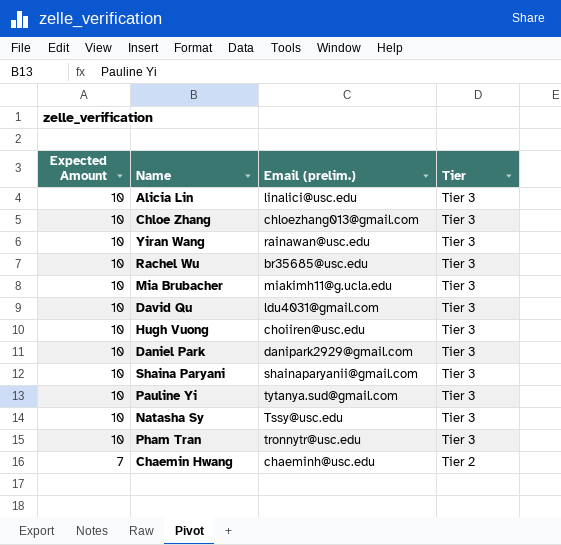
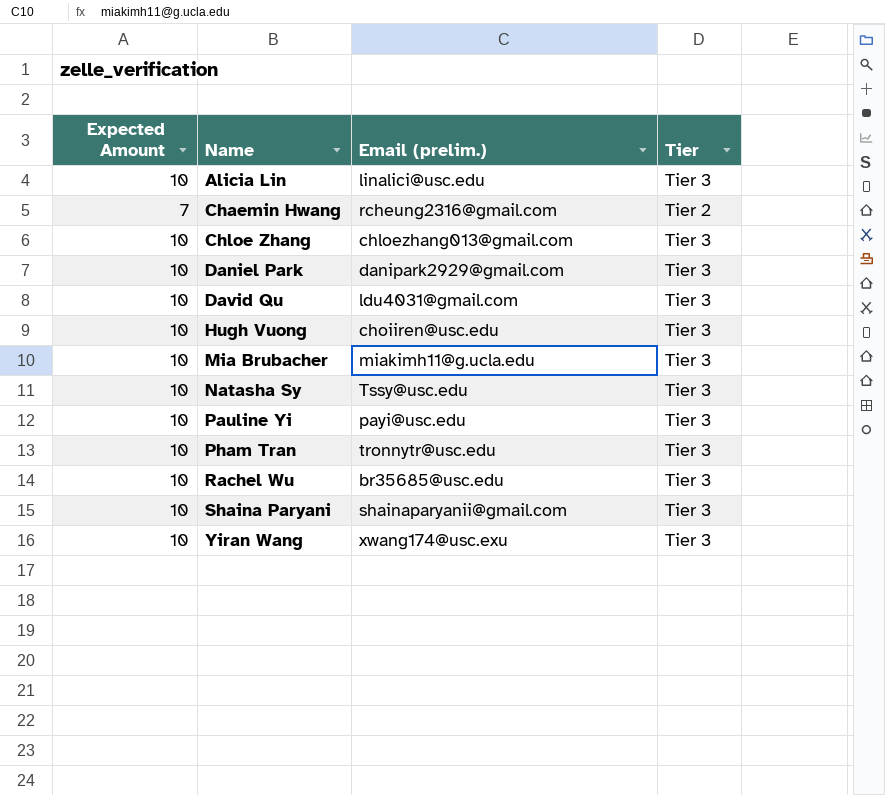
row order: Expected Amount descending -> Name ascending
Chaemin Hwang | Email (prelim.): chaeminh@usc.edu -> rcheung2316@gmail.com
Pauline Yi | Email (prelim.): tytanya.sud@gmail.com -> payi@usc.edu
Yiran Wang | Email (prelim.): rainawan@usc.edu -> xwang174@usc.exu

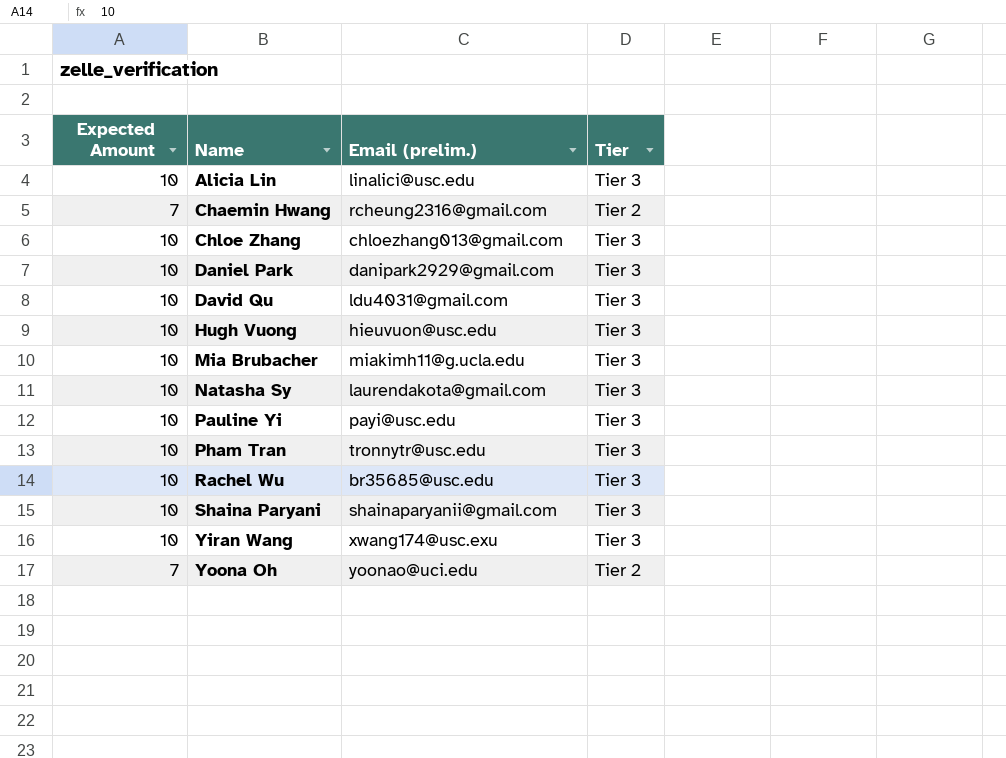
Hugh Vuong | Email (prelim.): choiiren@usc.edu -> hieuvuon@usc.edu
Natasha Sy | Email (prelim.): Tssy@usc.edu -> laurendakota@gmail.com
row Yoona Oh: none -> 7 | yoonao@uci.edu | Tier 2

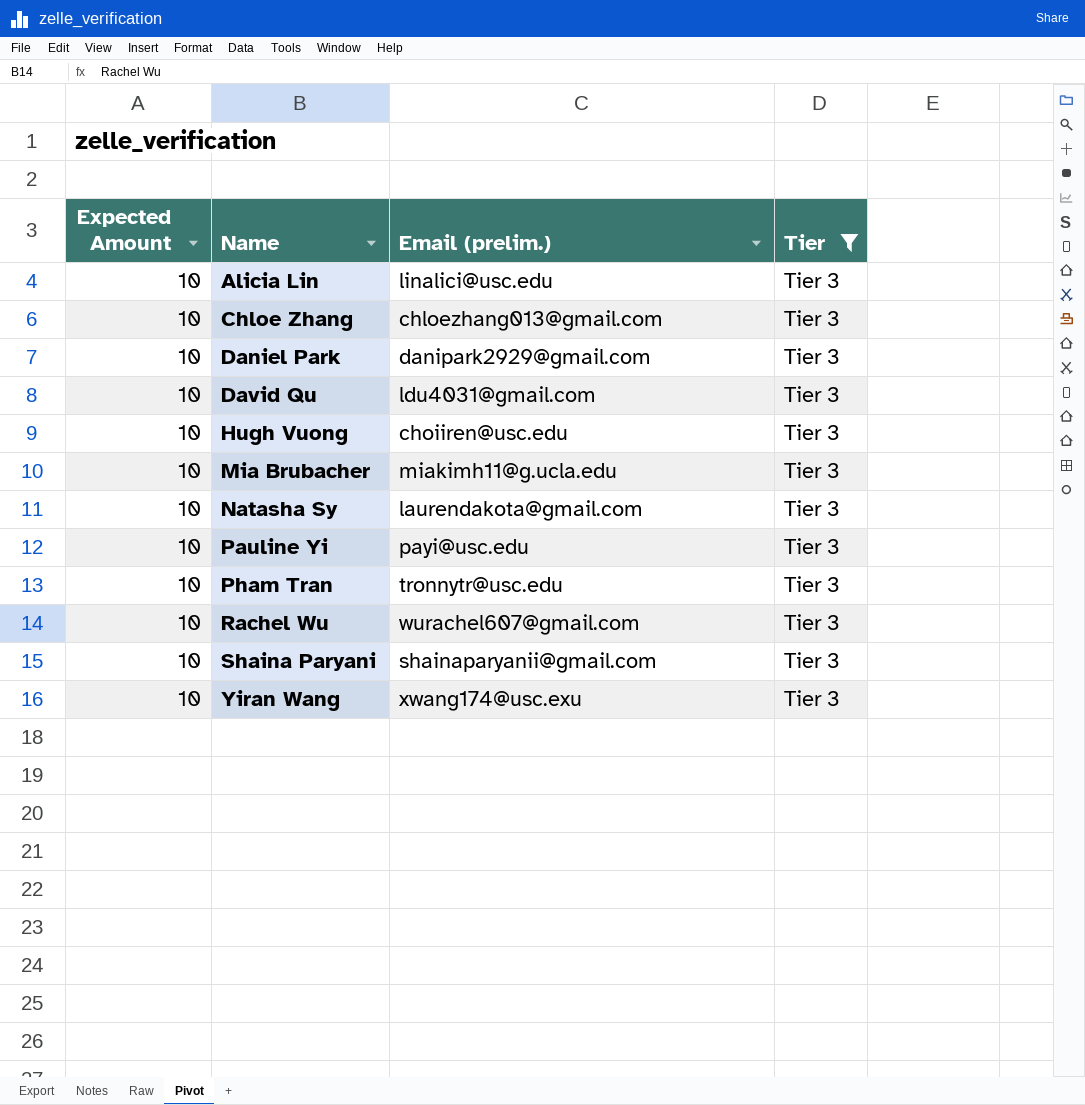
filter: none -> Tier = Tier 3
Hugh Vuong | Email (prelim.): hieuvuon@usc.edu -> choiiren@usc.edu
Rachel Wu | Email (prelim.): br35685@usc.edu -> wurachel607@gmail.com

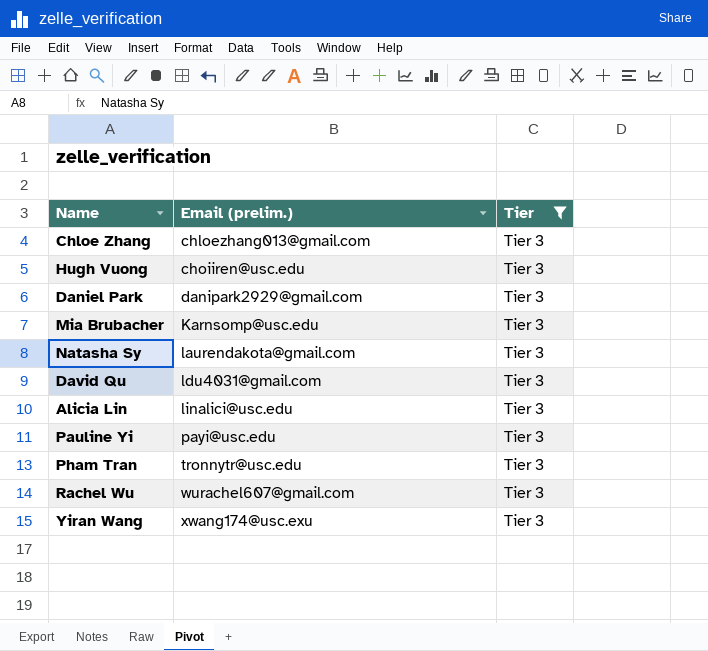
row order: Name ascending -> Email (prelim.) ascending
column Expected Amount | position: 1 -> none
row Shaina Paryani: 10 | shainaparyanii@gmail.com | Tier 3 -> none
Mia Brubacher | Email (prelim.): miakimh11@g.ucla.edu -> Karnsomp@usc.edu

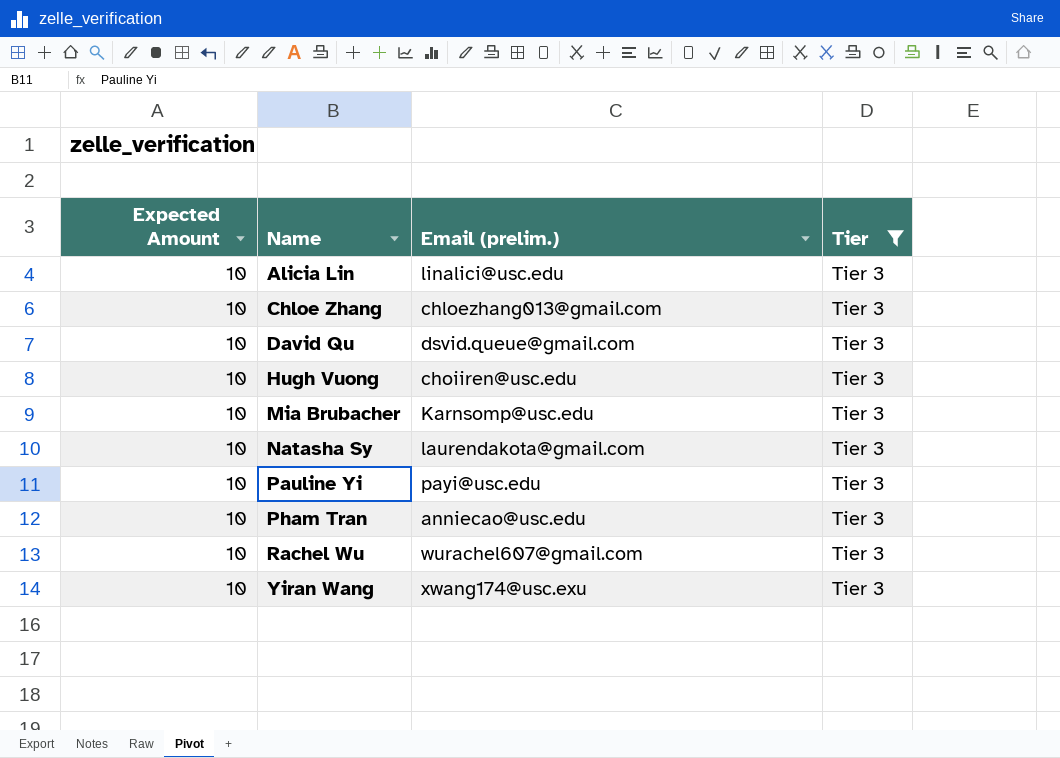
row order: Email (prelim.) ascending -> Name ascending
column Expected Amount | position: none -> 1
row Daniel Park: danipark2929@gmail.com | Tier 3 -> none
David Qu | Email (prelim.): ldu4031@gmail.com -> dsvid.queue@gmail.com
Pham Tran | Email (prelim.): tronnytr@usc.edu -> anniecao@usc.edu

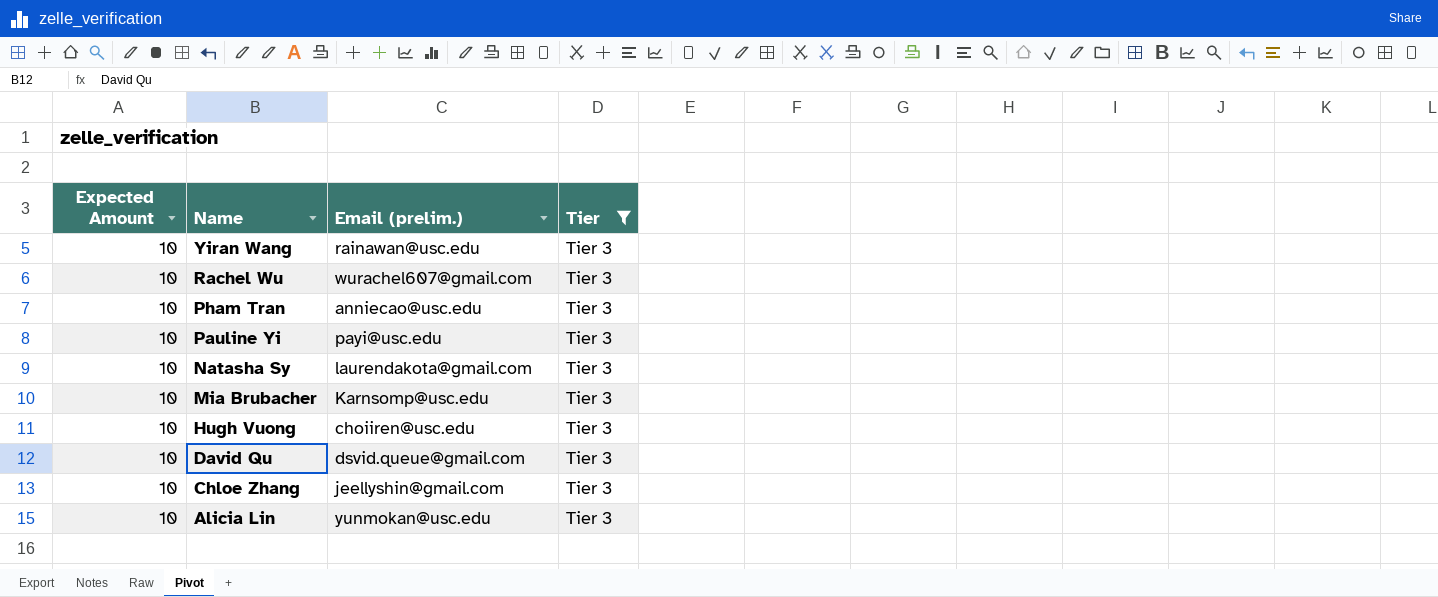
row order: Name ascending -> Name descending
Yiran Wang | Email (prelim.): xwang174@usc.exu -> rainawan@usc.edu
Chloe Zhang | Email (prelim.): chloezhang013@gmail.com -> jeellyshin@gmail.com
Alicia Lin | Email (prelim.): linalici@usc.edu -> yunmokan@usc.edu

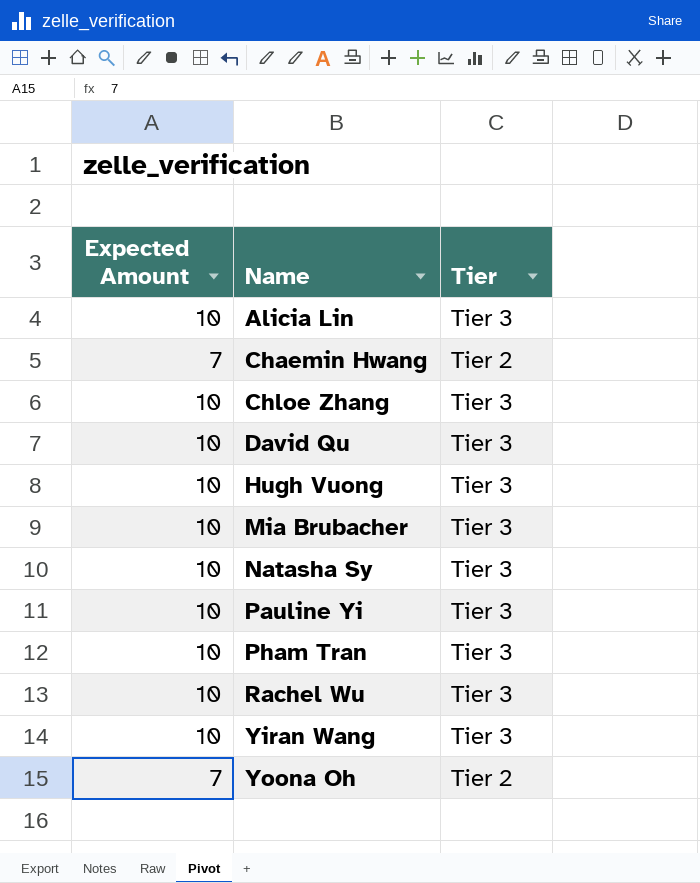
filter: Tier = Tier 3 -> none
row order: Name descending -> Name ascending
column Email (prelim.) | position: 3 -> none

